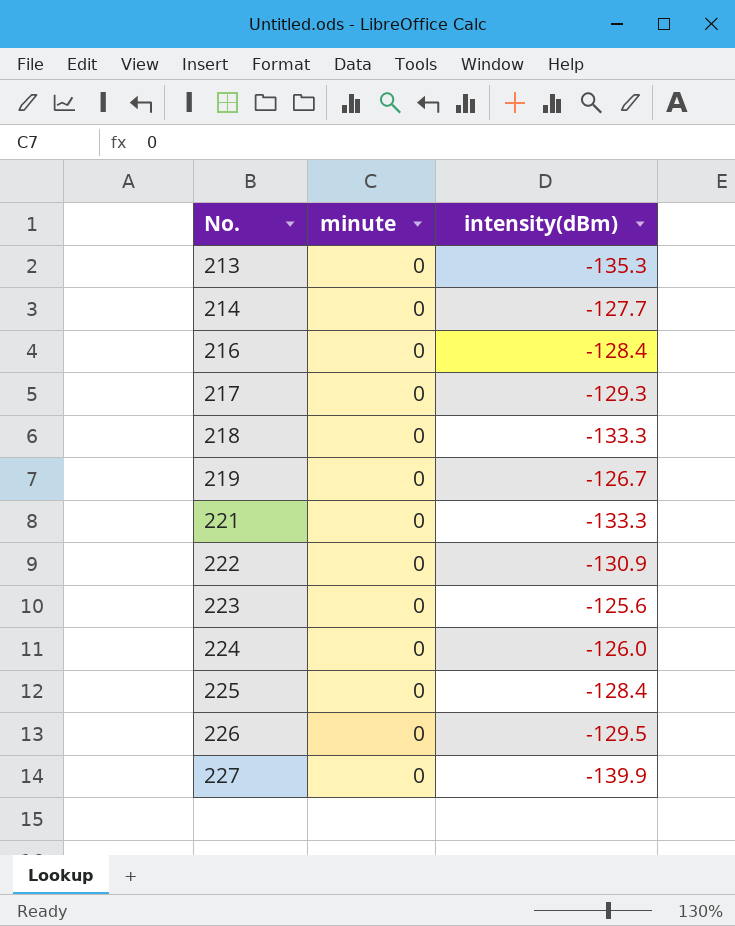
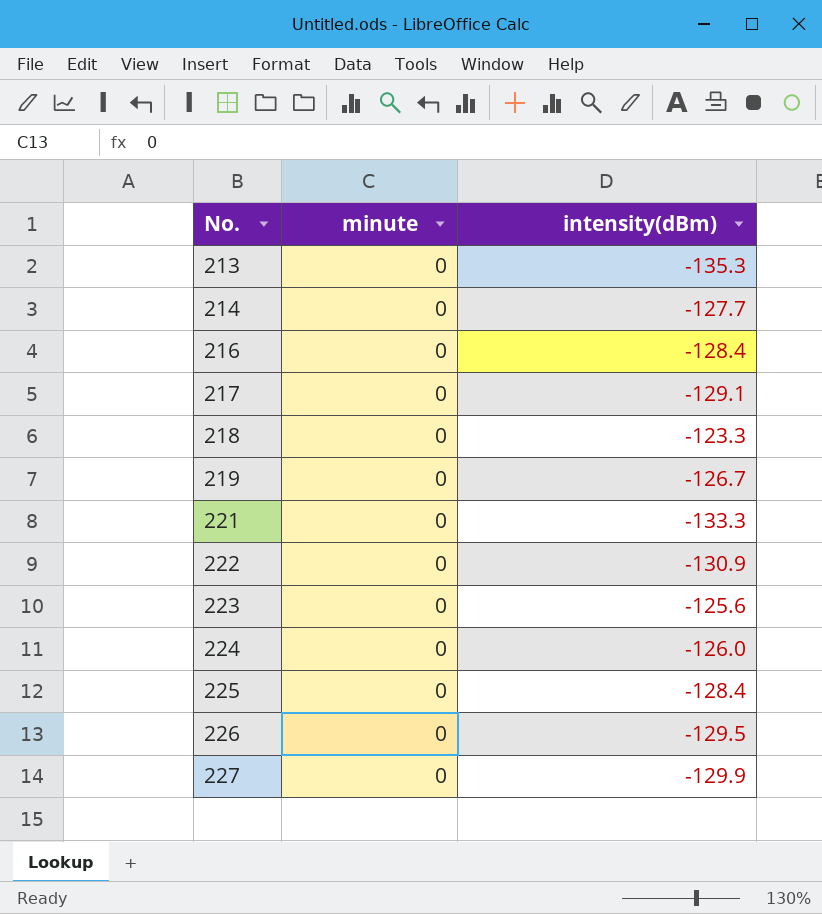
217 | intensity(dBm): -129.3 -> -129.1
218 | intensity(dBm): -133.3 -> -123.3
227 | intensity(dBm): -139.9 -> -129.9

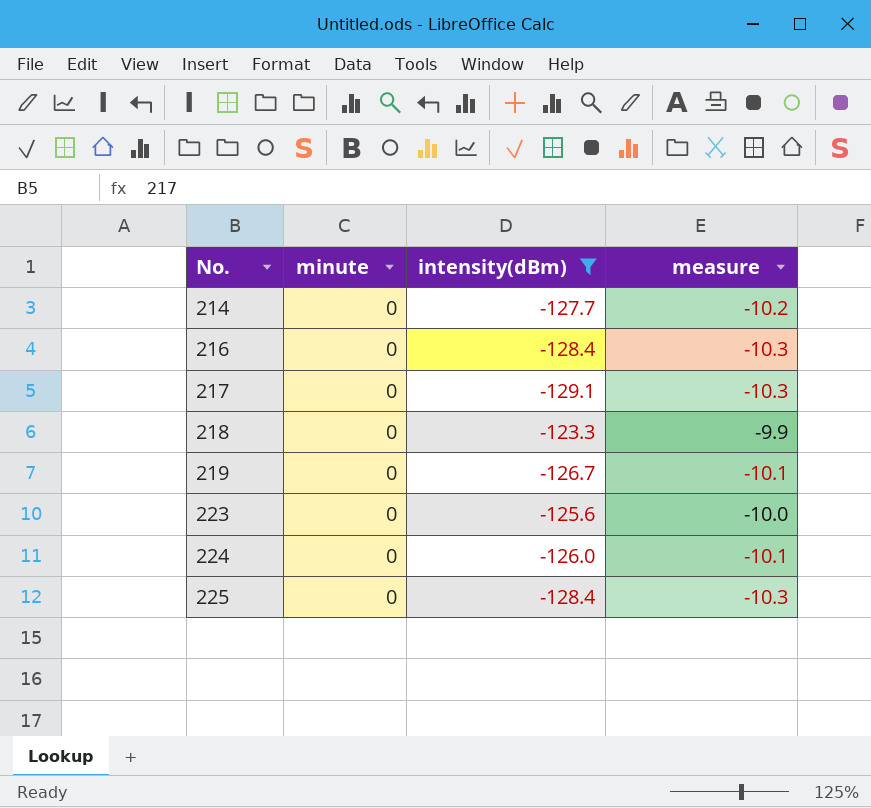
filter: none -> intensity(dBm) >= -129.1
column measure | formula: none -> [intensity(dBm)] * 0.08

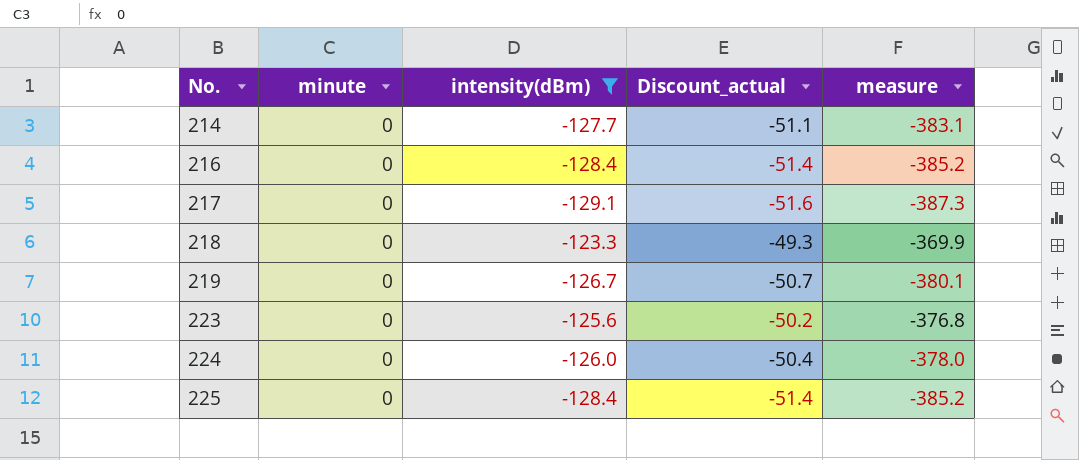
column Discount_actual | formula: none -> [intensity(dBm)] * 0.4
column measure | formula: [intensity(dBm)] * 0.08 -> [intensity(dBm)] * 3

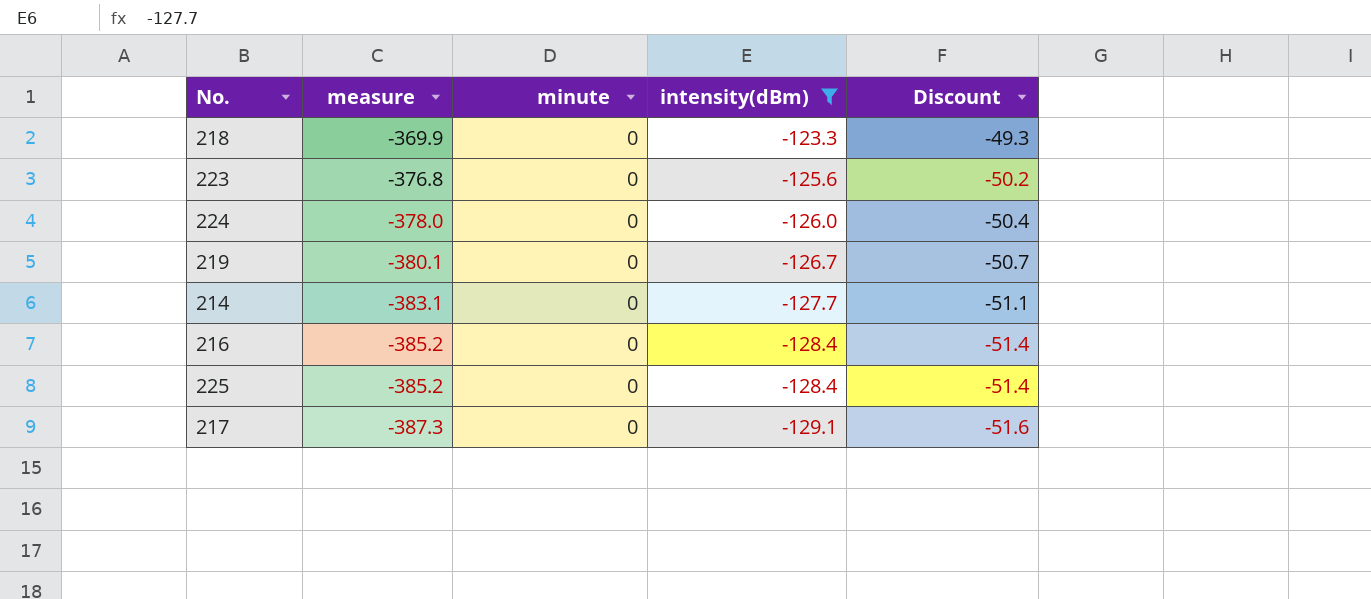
row order: No. ascending -> measure descending
column measure | position: 5 -> 2
column name: Discount_actual -> Discount

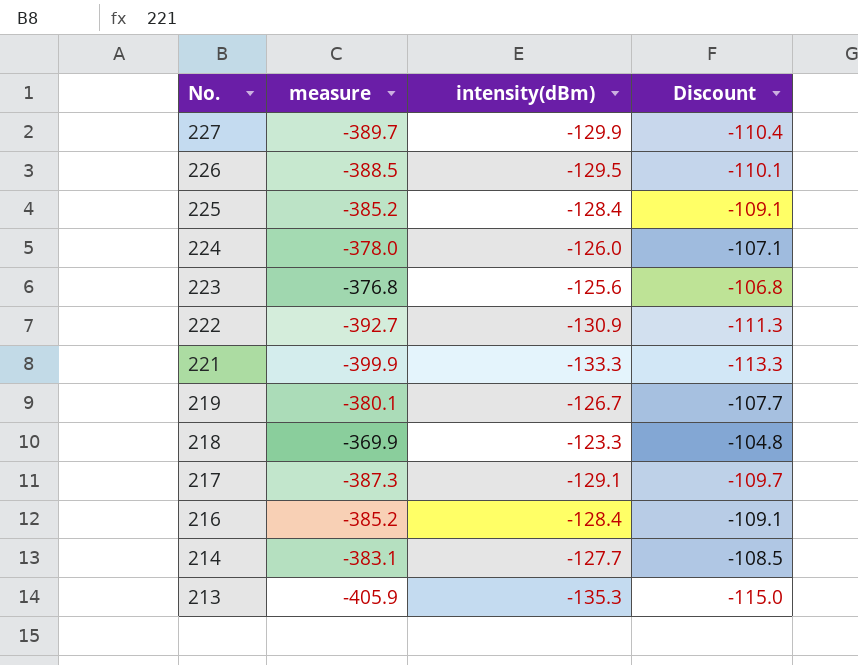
filter: intensity(dBm) >= -129.1 -> none
row order: measure descending -> No. descending
column minute | position: 3 -> none
column Discount | formula: [intensity(dBm)] * 0.4 -> [intensity(dBm)] * 0.85

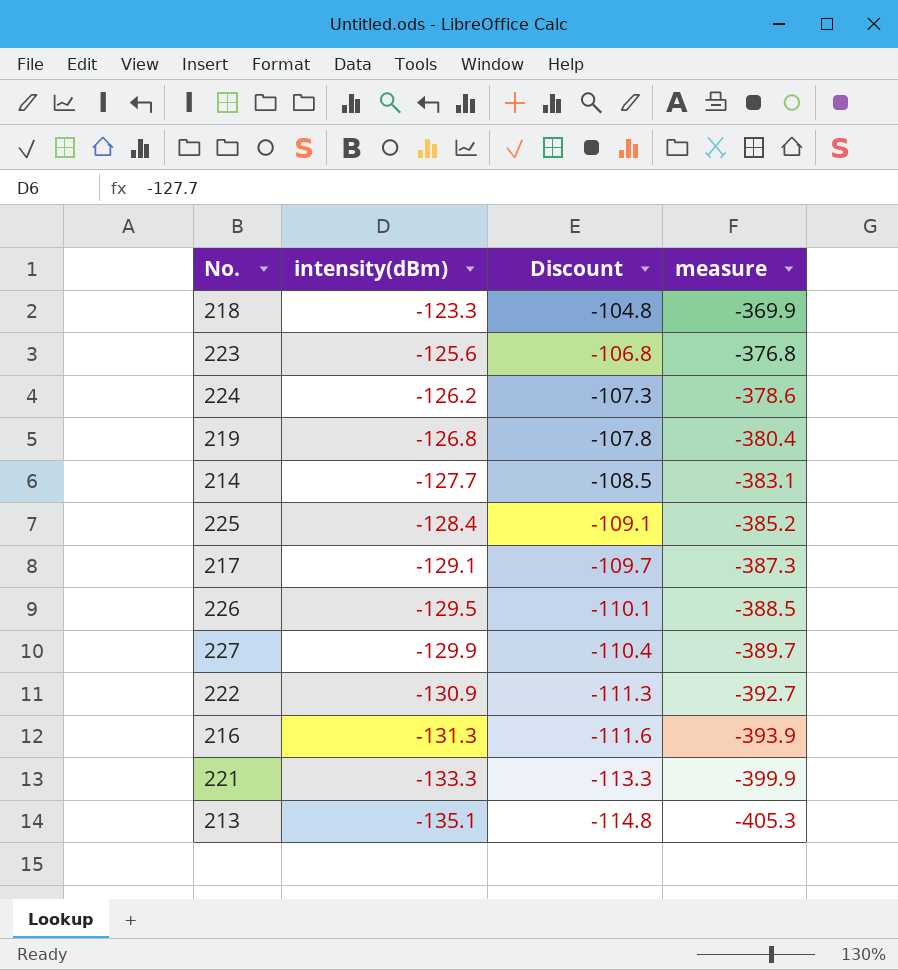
row order: No. descending -> intensity(dBm) descending
column measure | position: 2 -> 4
224 | intensity(dBm): -126.0 -> -126.2
224 | Discount: -107.1 -> -107.3
224 | measure: -378.0 -> -378.6
219 | intensity(dBm): -126.7 -> -126.8
219 | Discount: -107.7 -> -107.8
219 | measure: -380.1 -> -380.4
216 | intensity(dBm): -128.4 -> -131.3
216 | Discount: -109.1 -> -111.6
216 | measure: -385.2 -> -393.9
213 | intensity(dBm): -135.3 -> -135.1
213 | Discount: -115.0 -> -114.8
213 | measure: -405.9 -> -405.3

